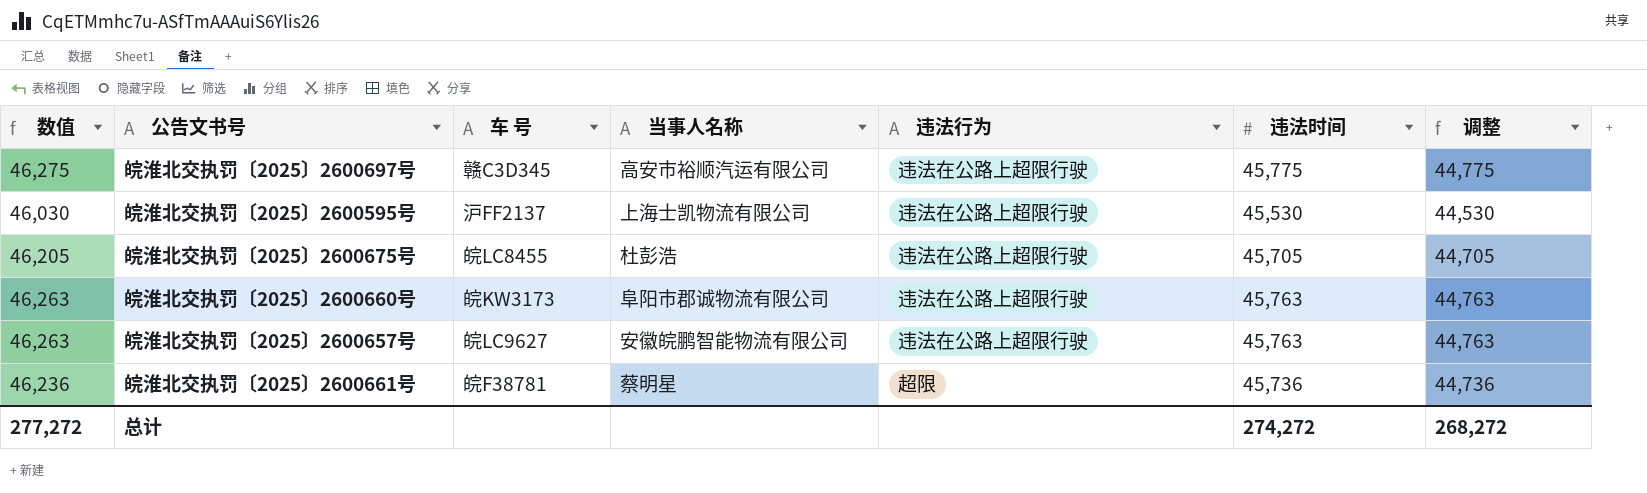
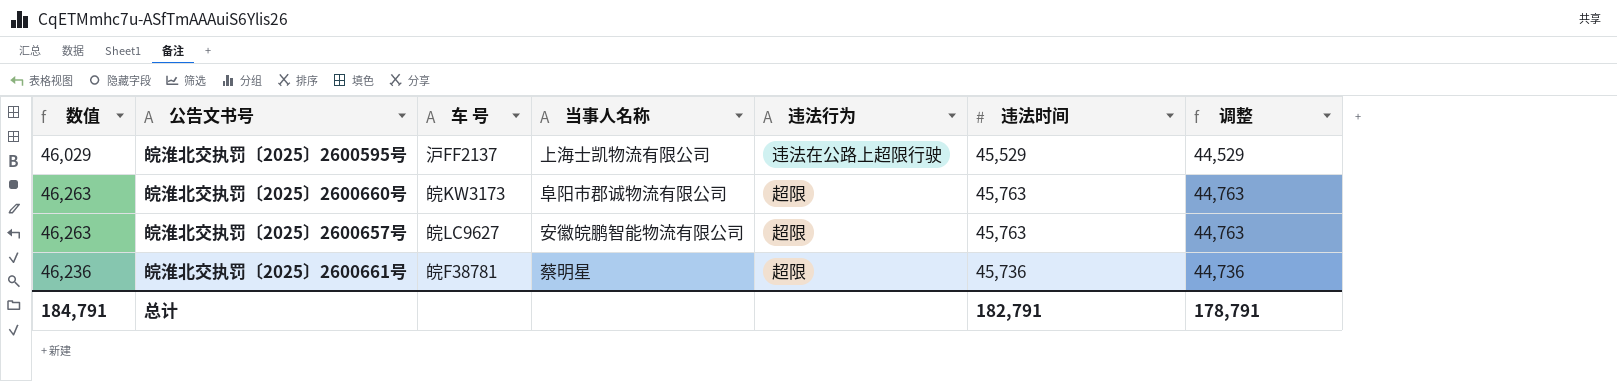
row 皖淮北交执罚〔2025〕2600697号: 46,275 | 赣C3D345 | 高安市裕顺汽运有限公司 | 违法在公路上超限行驶 | 45,775 | 44,775 -> none
row 皖淮北交执罚〔2025〕2600675号: 46,205 | 皖LC8455 | 杜彭浩 | 违法在公路上超限行驶 | 45,705 | 44,705 -> none
皖淮北交执罚〔2025〕2600595号 | 数值: 46,030 -> 46,029
皖淮北交执罚〔2025〕2600595号 | 违法时间: 45,530 -> 45,529
皖淮北交执罚〔2025〕2600595号 | 调整: 44,530 -> 44,529
皖淮北交执罚〔2025〕2600660号 | 违法行为: 违法在公路上超限行驶 -> 超限
皖淮北交执罚〔2025〕2600657号 | 违法行为: 违法在公路上超限行驶 -> 超限
总计 | 数值: 277,272 -> 184,791
总计 | 违法时间: 274,272 -> 182,791
总计 | 调整: 268,272 -> 178,791

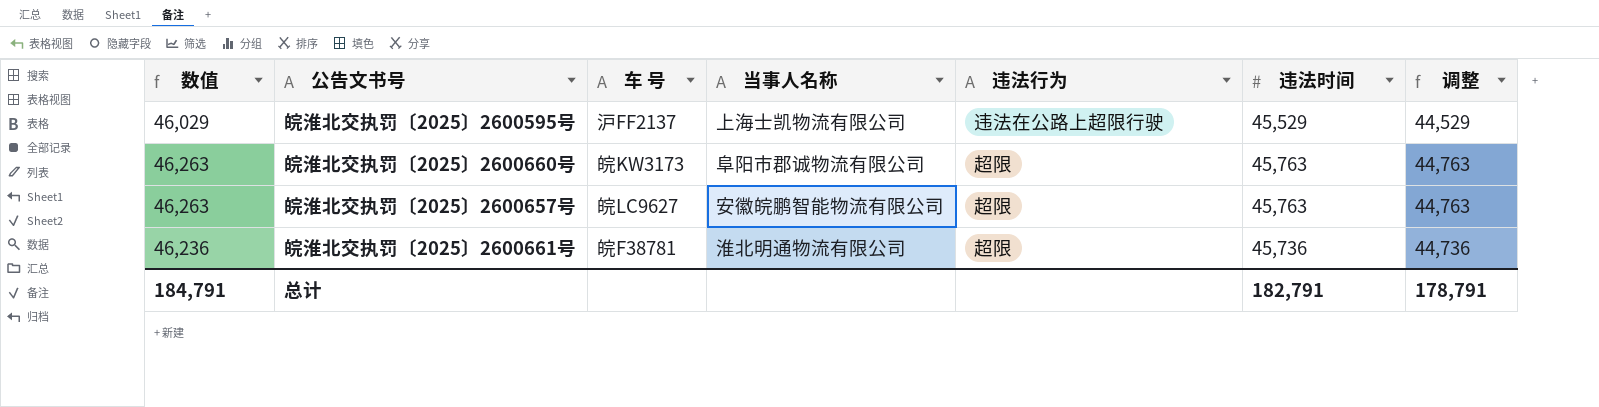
皖淮北交执罚〔2025〕2600661号 | 当事人名称: 蔡明星 -> 淮北明通物流有限公司

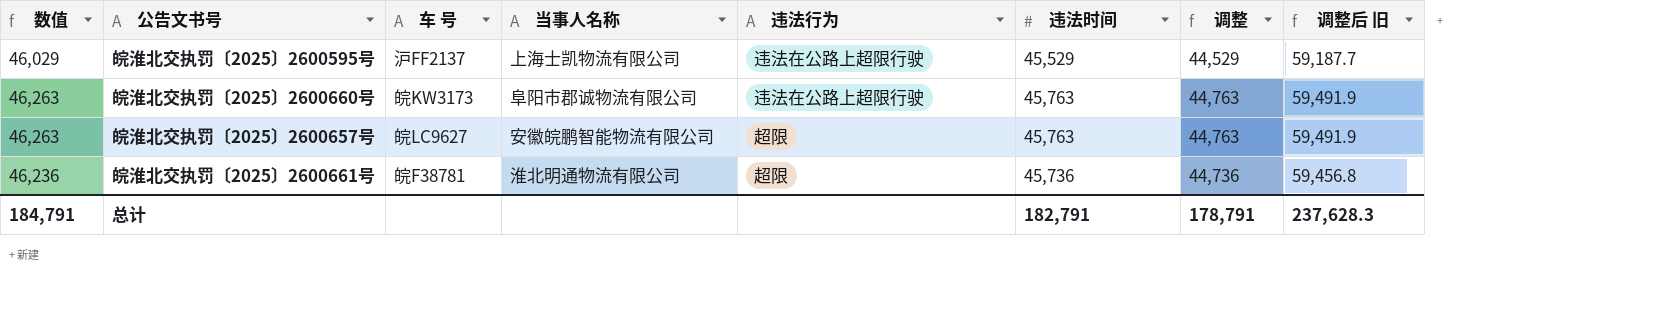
column 调整后 旧 | formula: none -> [违法时间] * 1.3
皖淮北交执罚〔2025〕2600660号 | 违法行为: 超限 -> 违法在公路上超限行驶

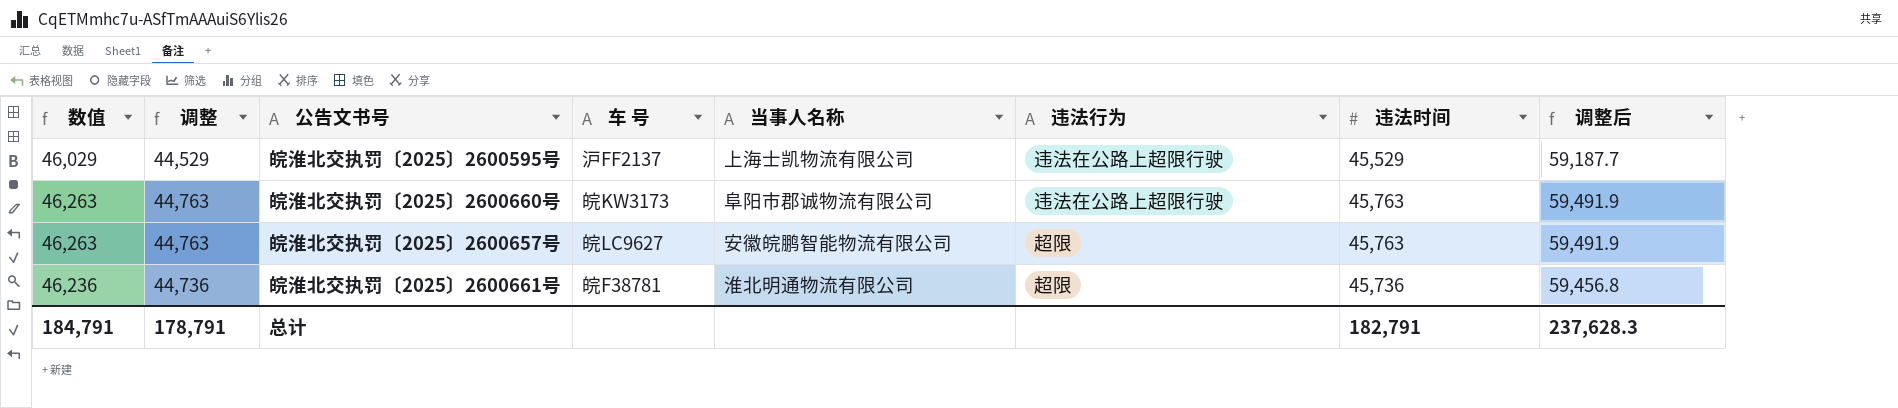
column 调整 | position: 7 -> 2
column name: 调整后 旧 -> 调整后

